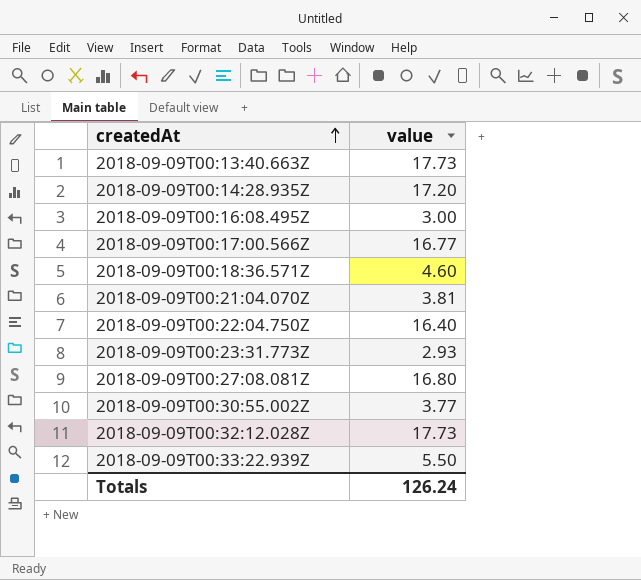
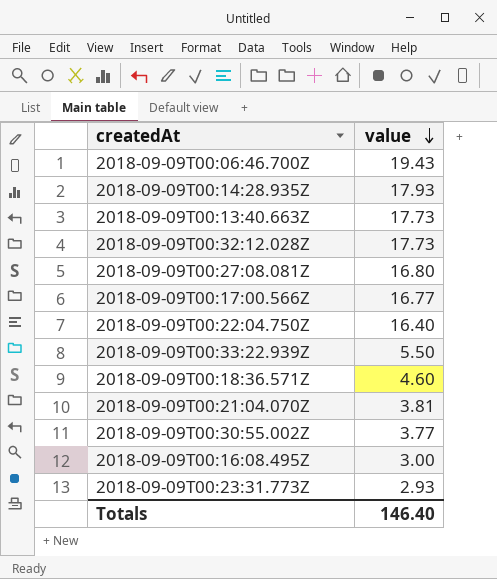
row order: createdAt ascending -> value descending
row 2018-09-09T00:06:46.700Z: none -> 19.43
2018-09-09T00:14:28.935Z | value: 17.20 -> 17.93
Totals | value: 126.24 -> 146.40

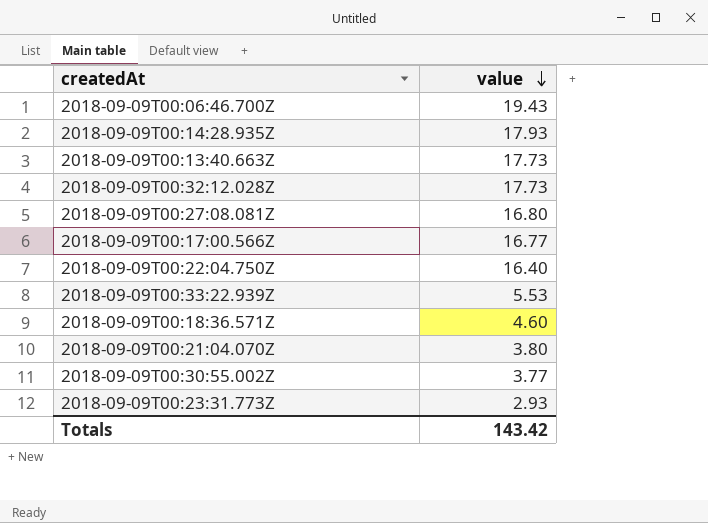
row 2018-09-09T00:16:08.495Z: 3.00 -> none
2018-09-09T00:33:22.939Z | value: 5.50 -> 5.53
2018-09-09T00:21:04.070Z | value: 3.81 -> 3.80
Totals | value: 146.40 -> 143.42

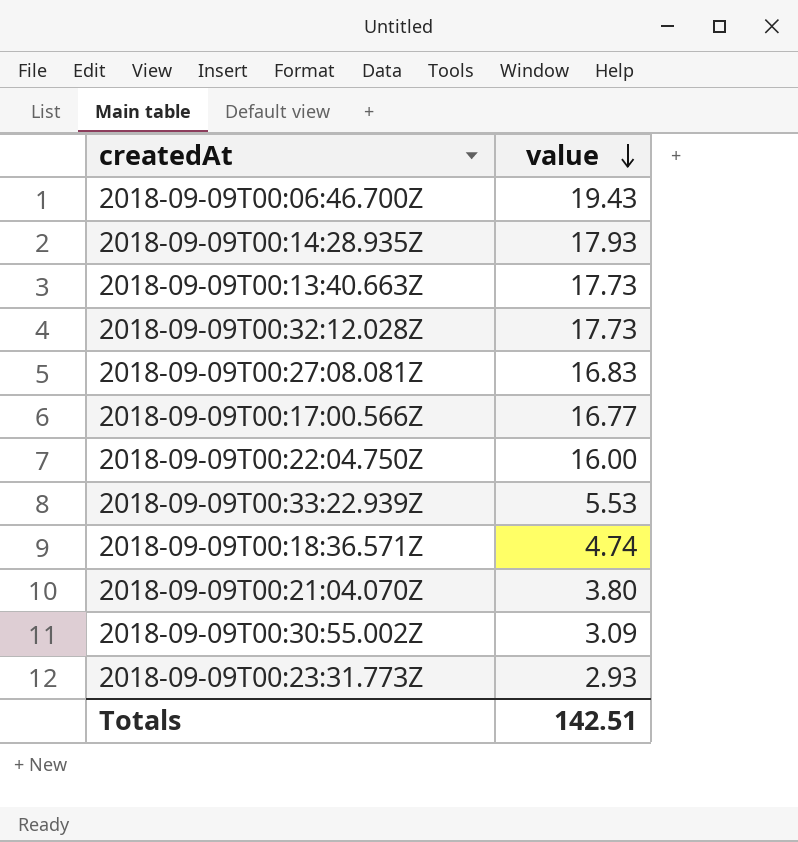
2018-09-09T00:27:08.081Z | value: 16.80 -> 16.83
2018-09-09T00:22:04.750Z | value: 16.40 -> 16.00
2018-09-09T00:18:36.571Z | value: 4.60 -> 4.74
2018-09-09T00:30:55.002Z | value: 3.77 -> 3.09
Totals | value: 143.42 -> 142.51

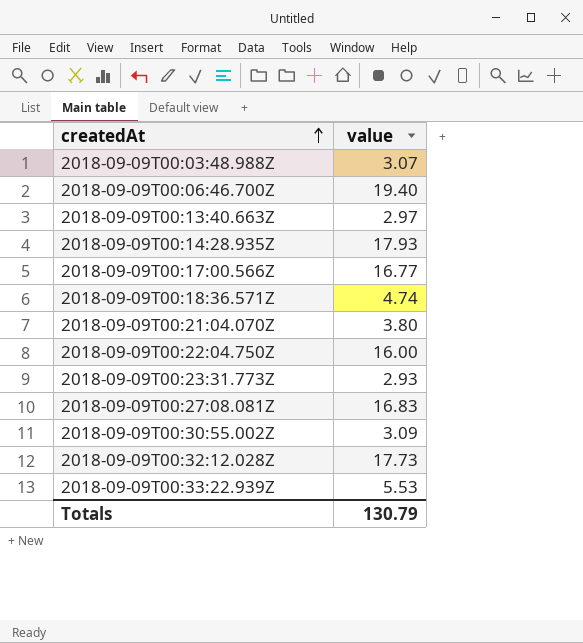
row order: value descending -> createdAt ascending
row 2018-09-09T00:03:48.988Z: none -> 3.07
2018-09-09T00:06:46.700Z | value: 19.43 -> 19.40
2018-09-09T00:13:40.663Z | value: 17.73 -> 2.97
Totals | value: 142.51 -> 130.79

